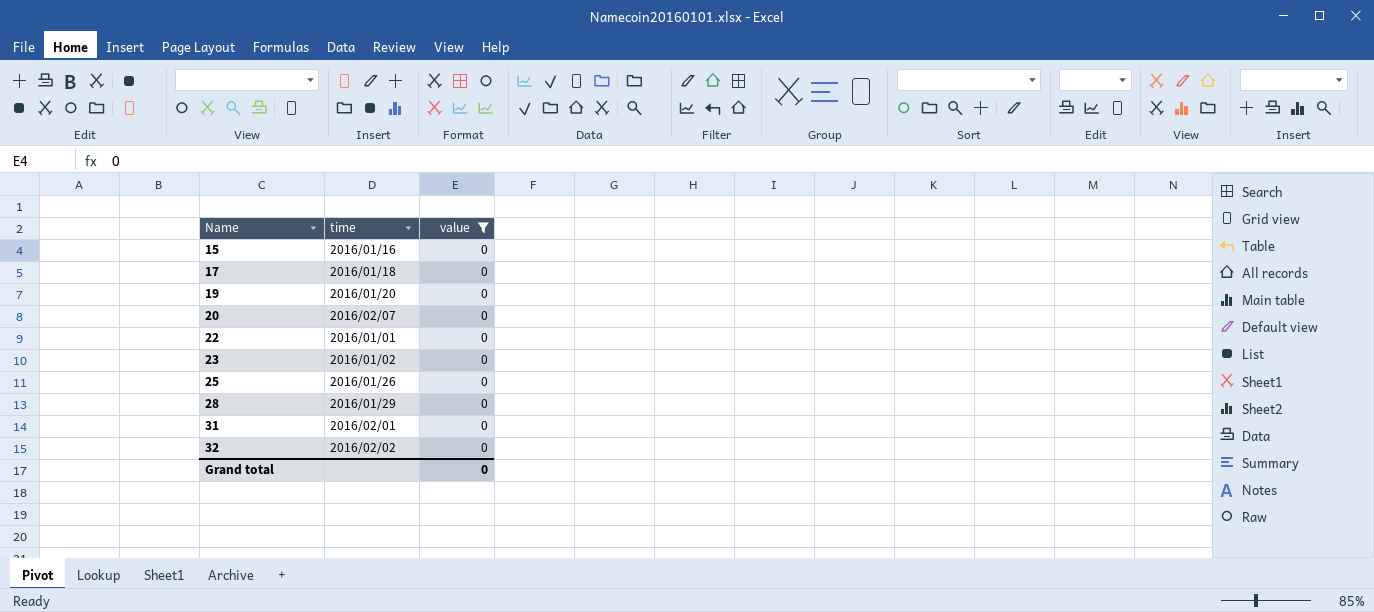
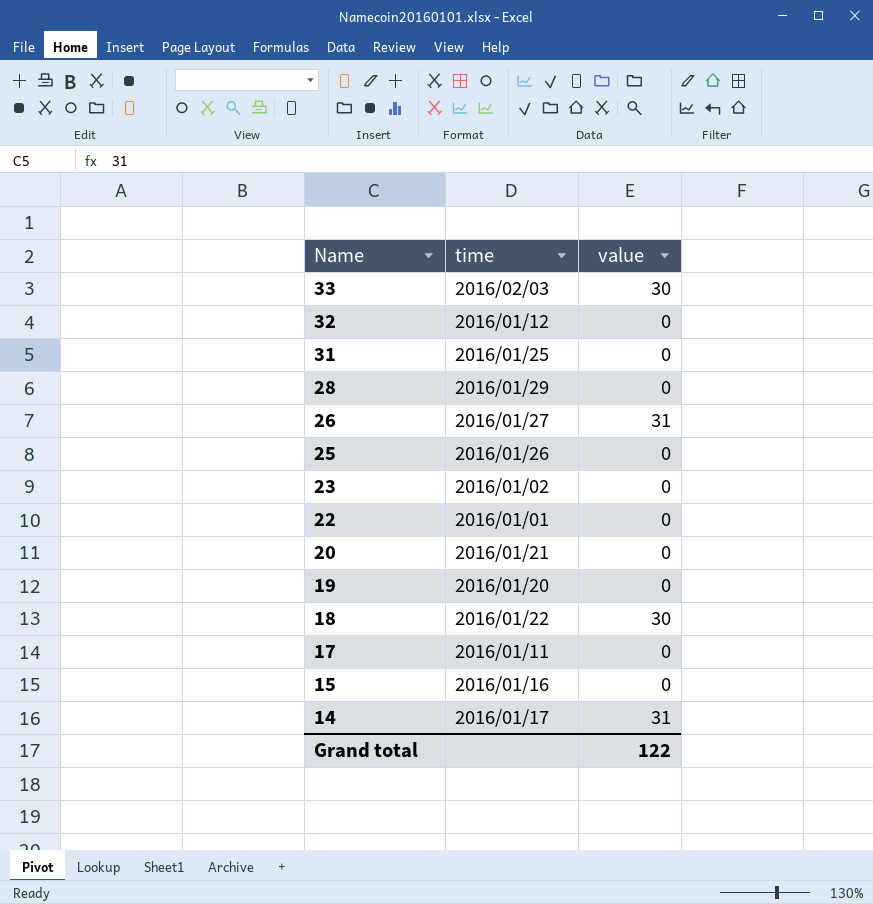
filter: value = 0 -> none
row order: Name ascending -> Name descending
32 | time: 2016/02/02 -> 2016/01/12
31 | time: 2016/02/01 -> 2016/01/25
20 | time: 2016/02/07 -> 2016/01/21
17 | time: 2016/01/18 -> 2016/01/11
Grand total | value: 0 -> 122

